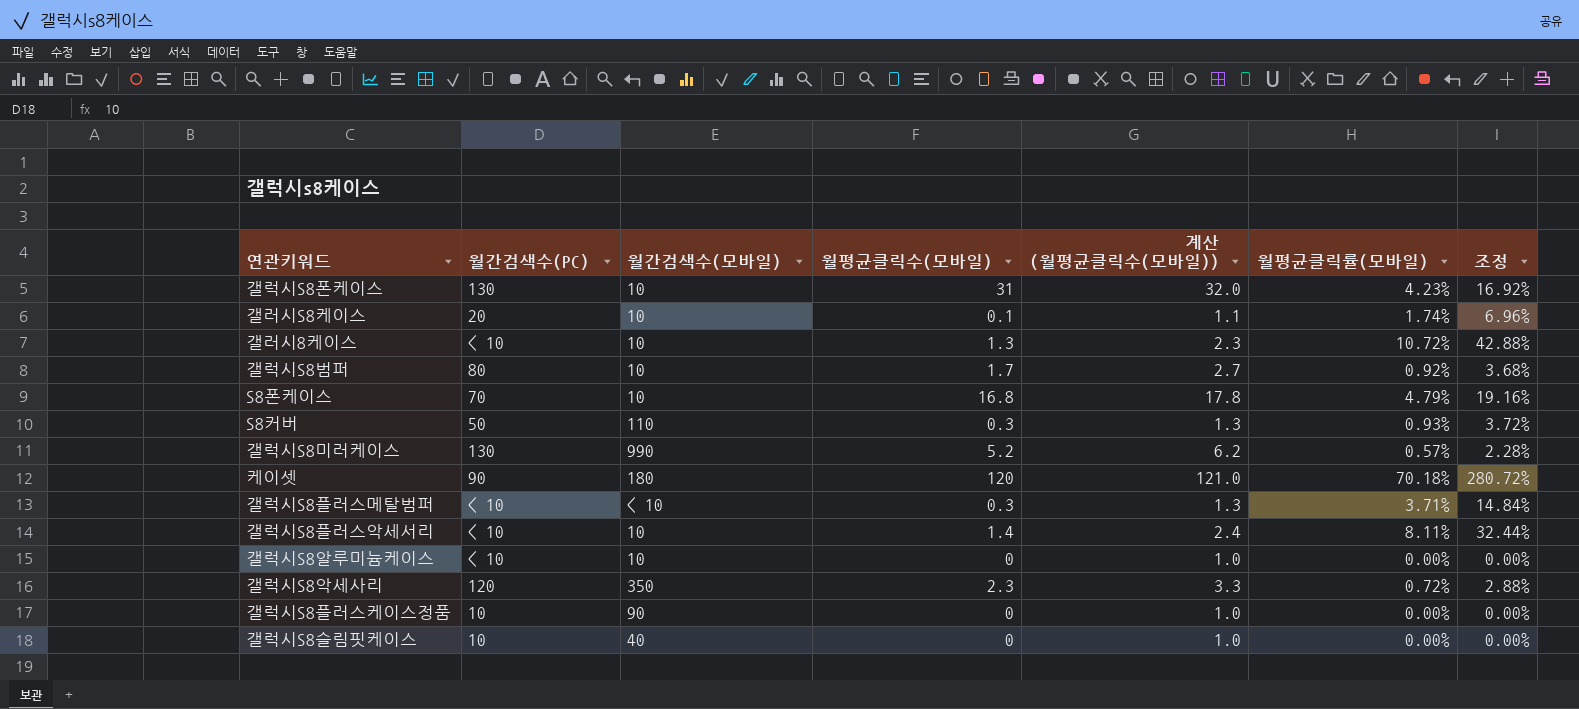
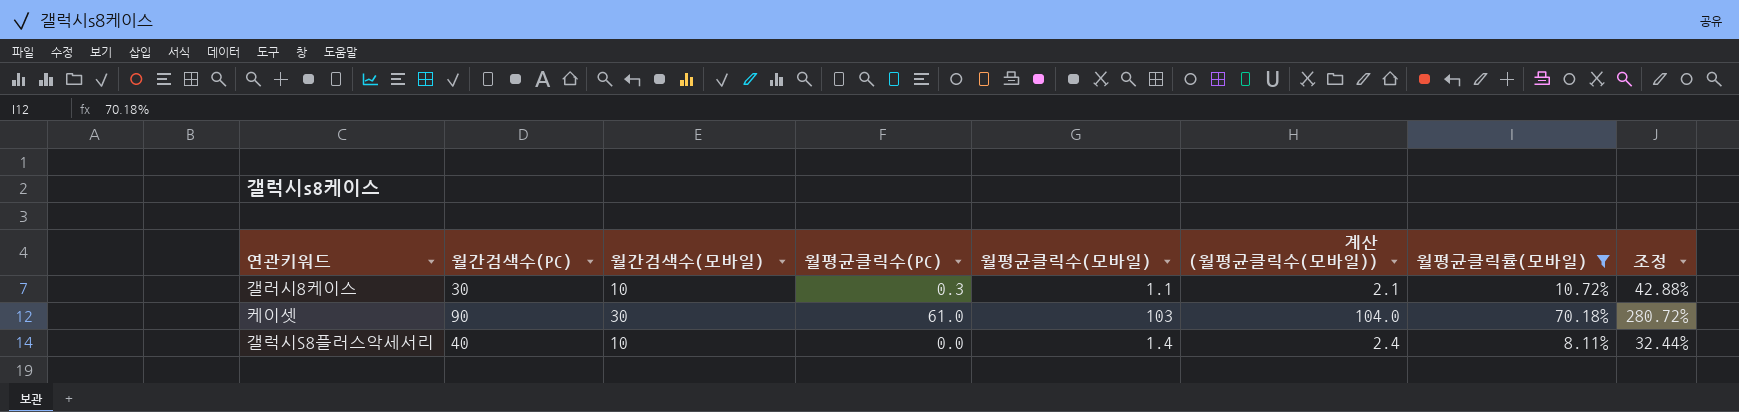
filter: none -> 월평균클릭률(모바일) >= 8.11%
column 월평균클릭수(PC) | position: none -> 4
갤러시8케이스 | 월간검색수(PC): < 10 -> 30
갤러시8케이스 | 월평균클릭수(모바일): 1.3 -> 1.1
갤러시8케이스 | 계산 (월평균클릭수(모바일)): 2.3 -> 2.1
케이셋 | 월간검색수(모바일): 180 -> 30
케이셋 | 월평균클릭수(모바일): 120 -> 103
케이셋 | 계산 (월평균클릭수(모바일)): 121.0 -> 104.0
갤럭시S8플러스악세서리 | 월간검색수(PC): < 10 -> 40

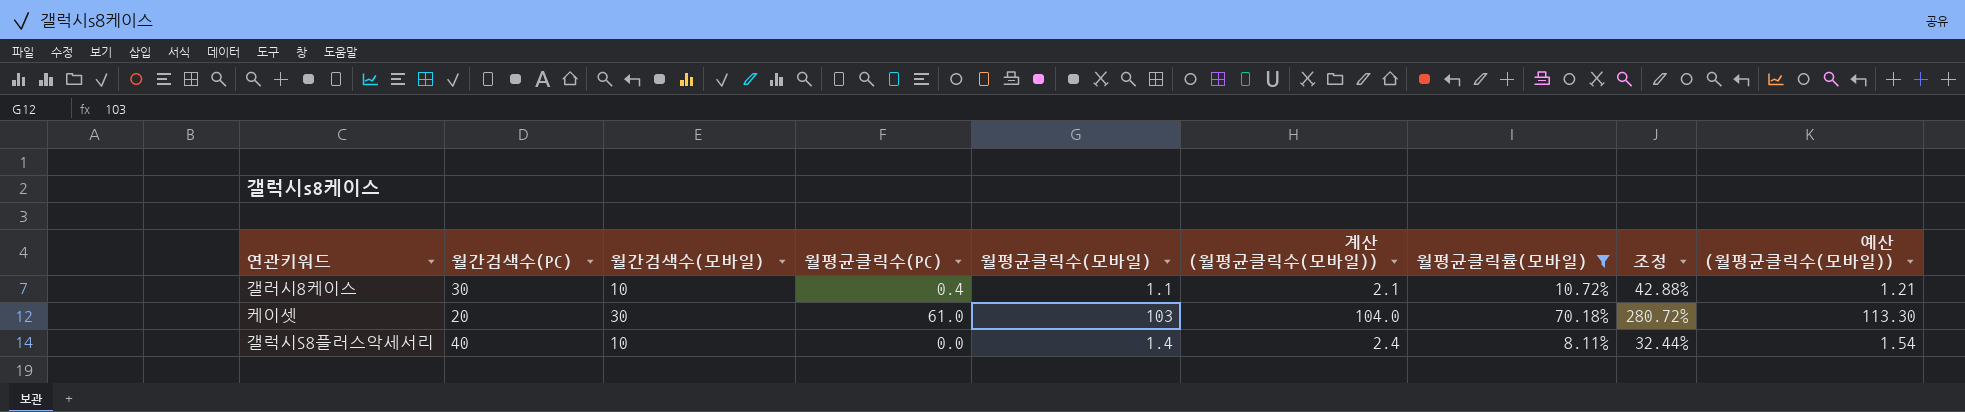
column 예산 (월평균클릭수(모바일)) | formula: none -> [월평균클릭수(모바일)] * 1.1
갤러시8케이스 | 월평균클릭수(PC): 0.3 -> 0.4
케이셋 | 월간검색수(PC): 90 -> 20

